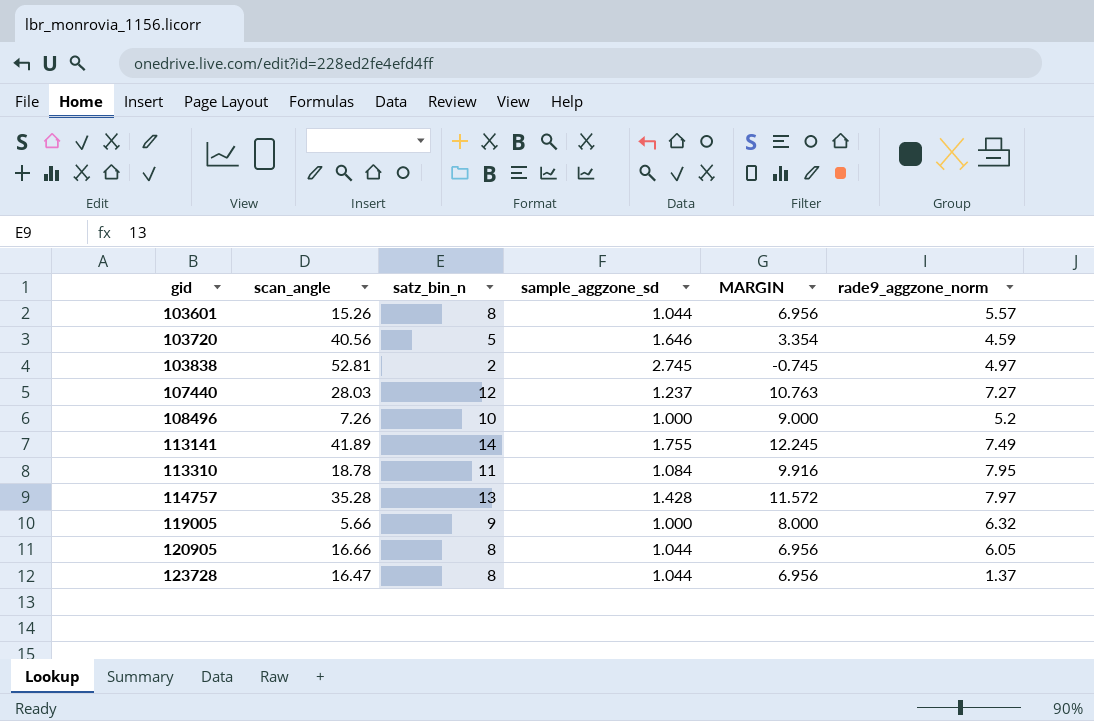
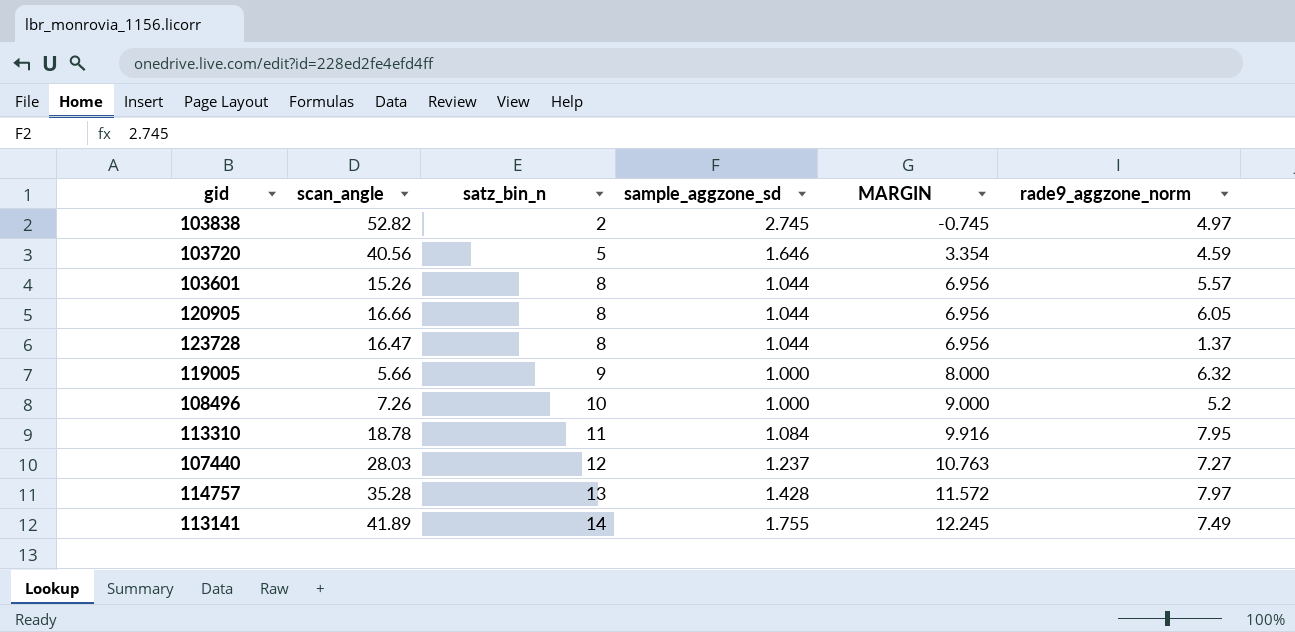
row order: gid ascending -> satz_bin_n ascending
103838 | scan_angle: 52.81 -> 52.82

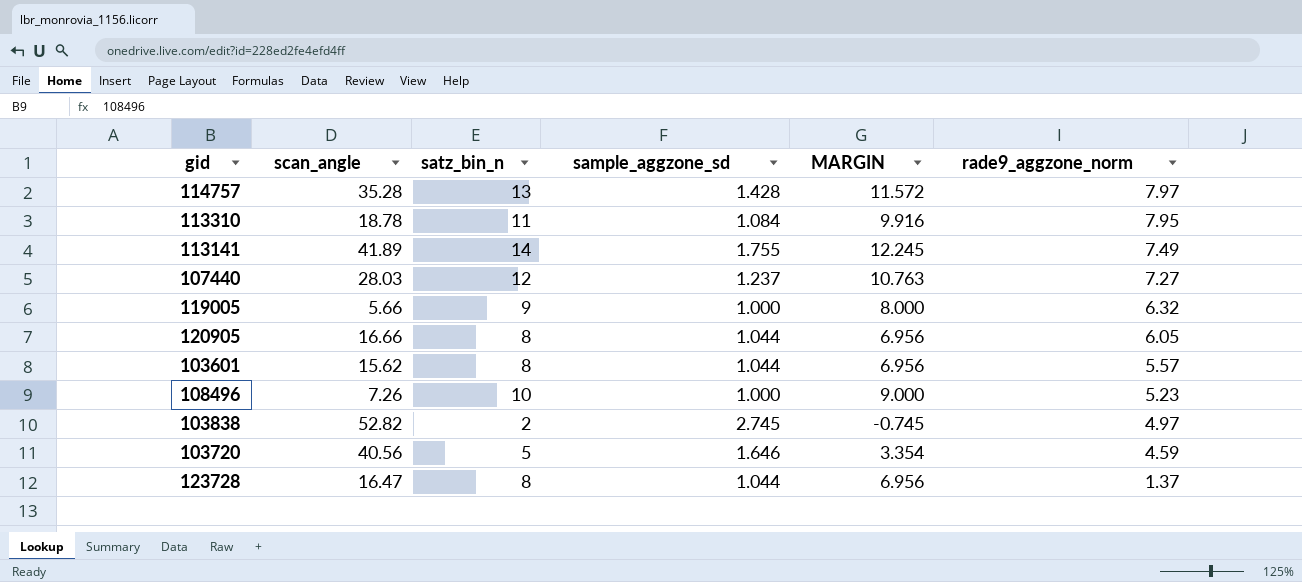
row order: satz_bin_n ascending -> rade9_aggzone_norm descending
103601 | scan_angle: 15.26 -> 15.62
108496 | rade9_aggzone_norm: 5.2 -> 5.23

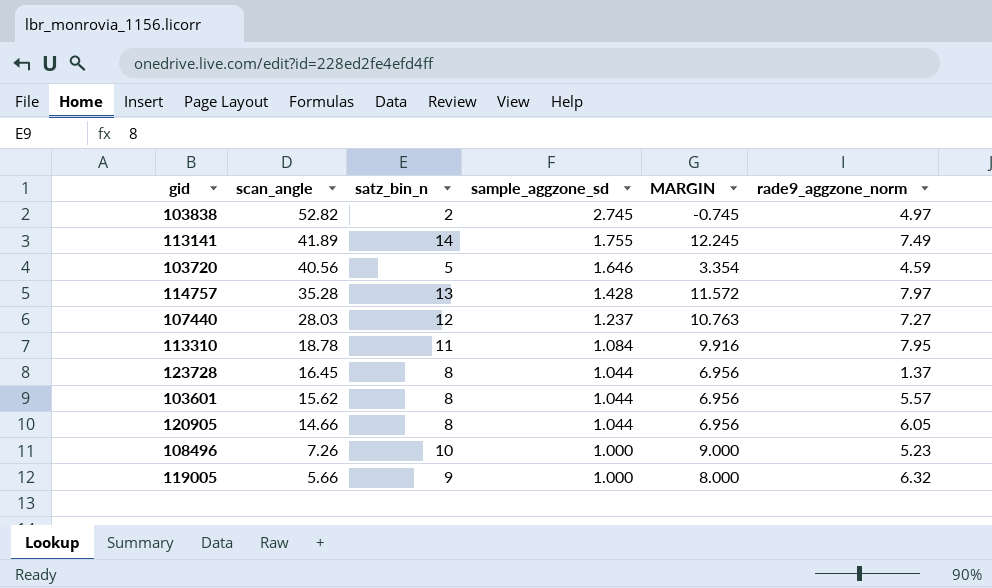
row order: rade9_aggzone_norm descending -> scan_angle descending
123728 | scan_angle: 16.47 -> 16.45
120905 | scan_angle: 16.66 -> 14.66

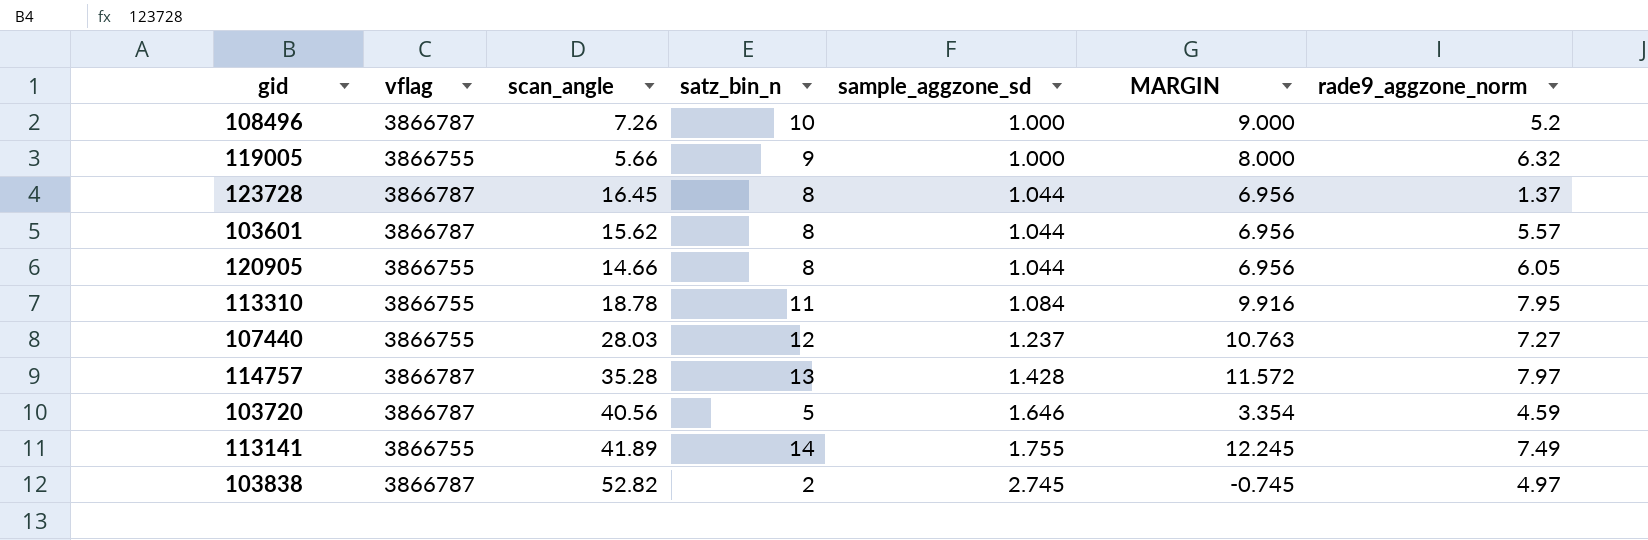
row order: scan_angle descending -> sample_aggzone_sd ascending
column vflag | position: none -> 2
108496 | rade9_aggzone_norm: 5.23 -> 5.2

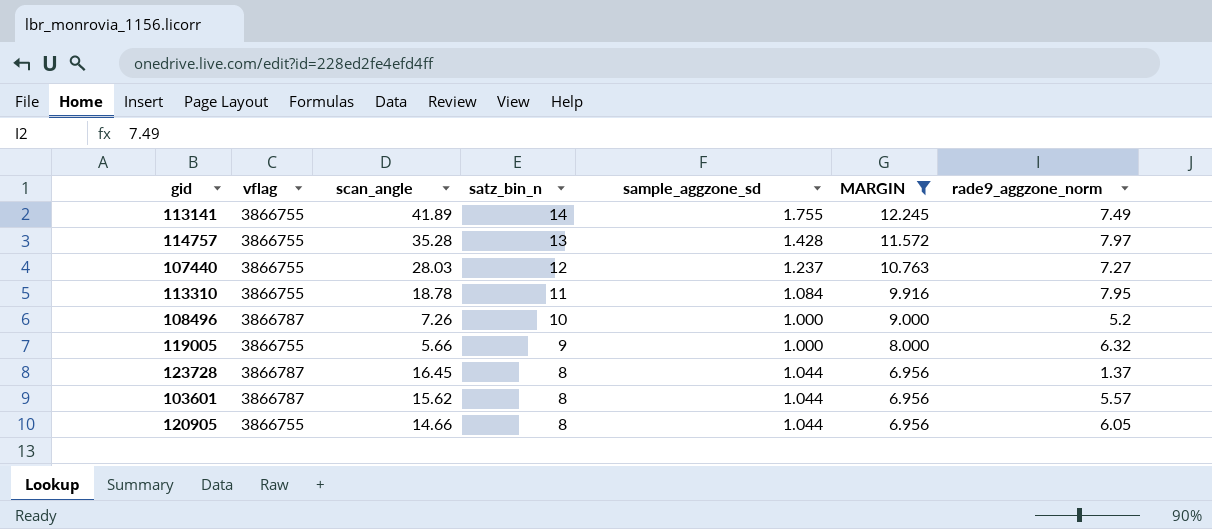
filter: none -> MARGIN >= 6.956
row order: sample_aggzone_sd ascending -> satz_bin_n descending
114757 | vflag: 3866787 -> 3866755

